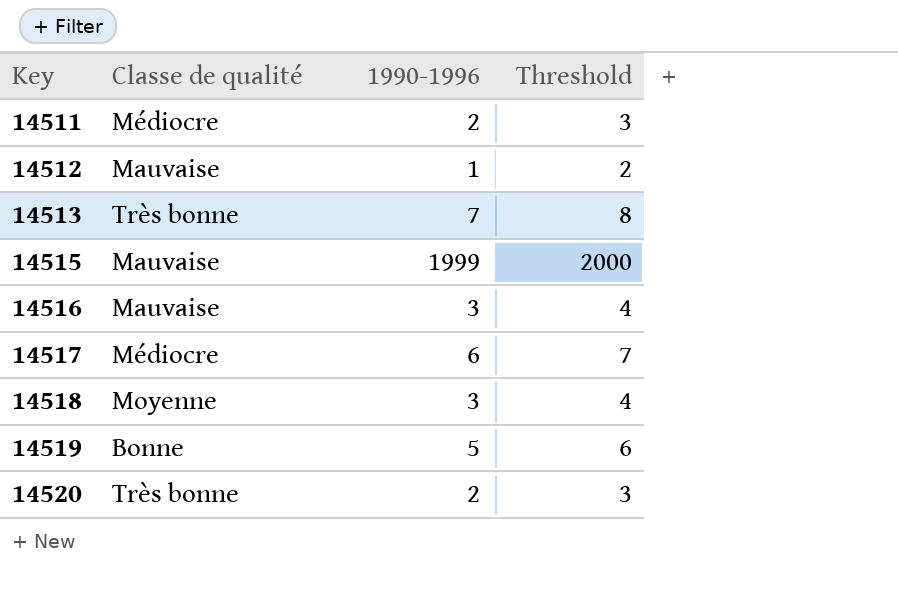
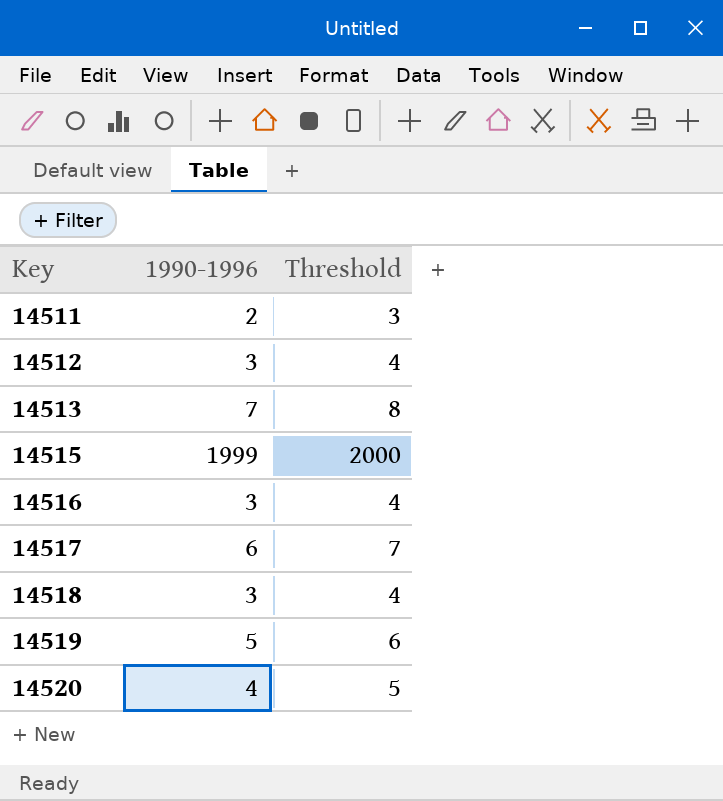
column Classe de qualité | position: 2 -> none
14512 | 1990-1996: 1 -> 3
14512 | Threshold: 2 -> 4
14520 | 1990-1996: 2 -> 4
14520 | Threshold: 3 -> 5

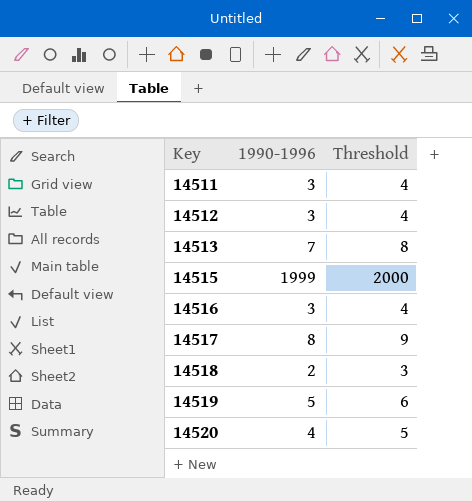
14511 | 1990-1996: 2 -> 3
14511 | Threshold: 3 -> 4
14517 | 1990-1996: 6 -> 8
14517 | Threshold: 7 -> 9
14518 | 1990-1996: 3 -> 2
14518 | Threshold: 4 -> 3

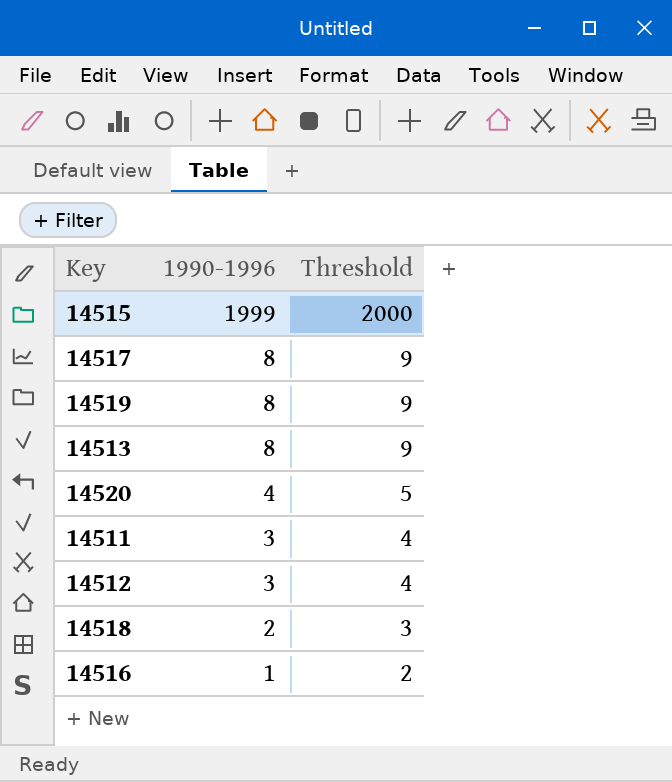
row order: Key ascending -> 1990-1996 descending
14519 | 1990-1996: 5 -> 8
14519 | Threshold: 6 -> 9
14513 | 1990-1996: 7 -> 8
14513 | Threshold: 8 -> 9
14516 | 1990-1996: 3 -> 1
14516 | Threshold: 4 -> 2

